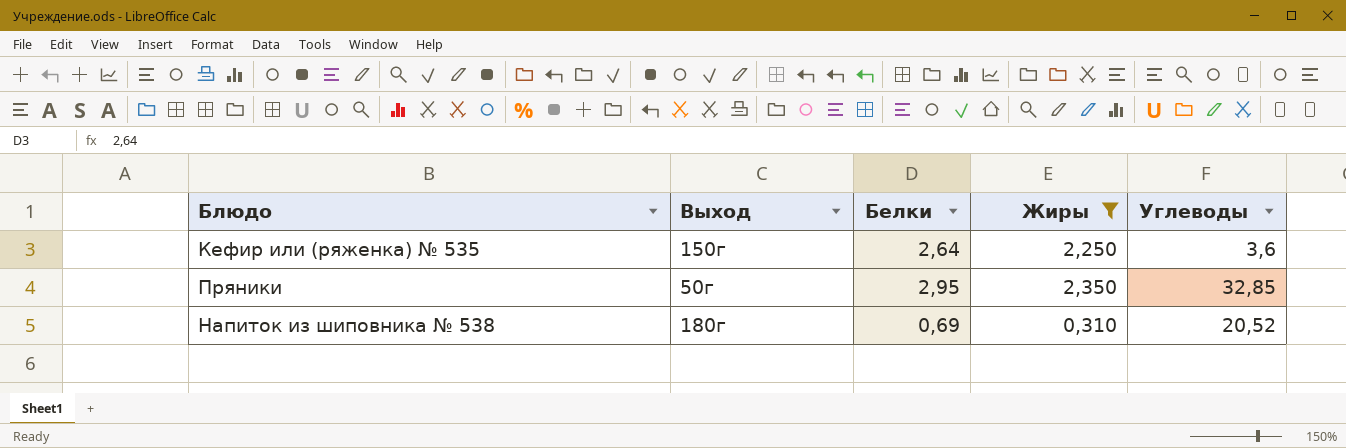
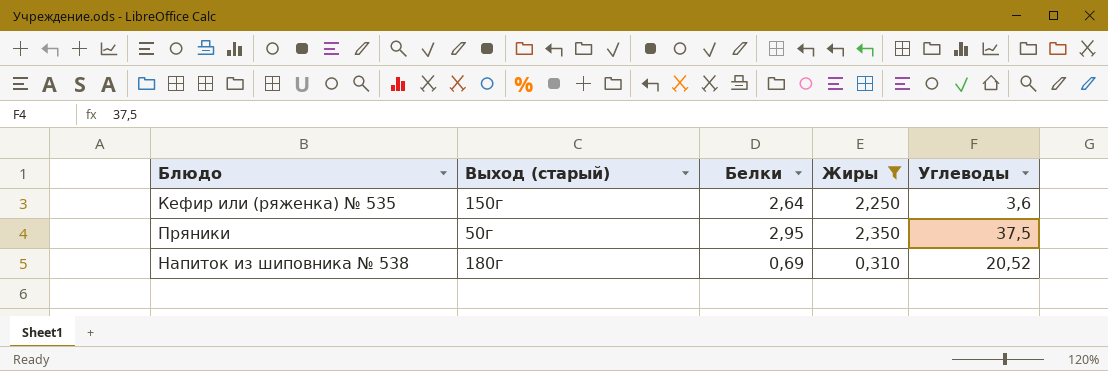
column name: Выход -> Выход (старый)
Пряники | Углеводы: 32,85 -> 37,5

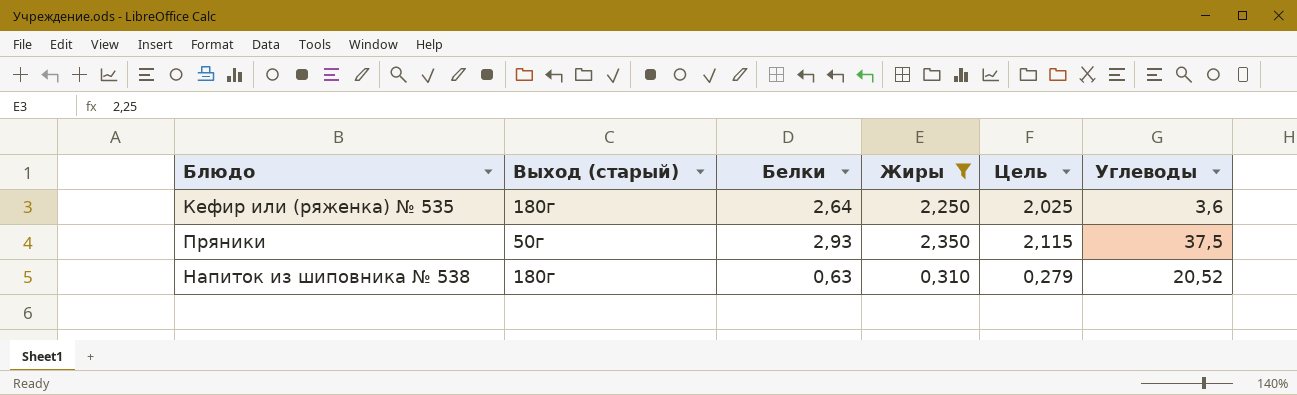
column Цель | formula: none -> [Жиры] * 0,9
Кефир или (ряженка) № 535 | Выход (старый): 150г -> 180г
Пряники | Белки: 2,95 -> 2,93
Напиток из шиповника № 538 | Белки: 0,69 -> 0,63

